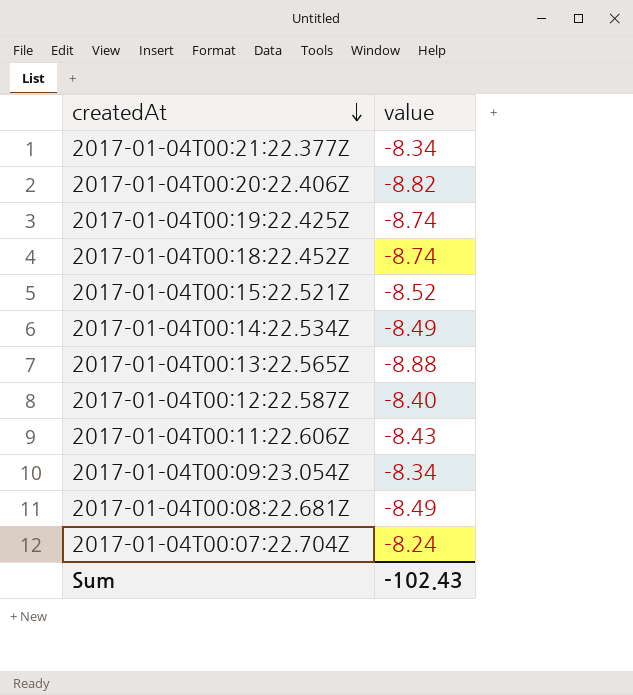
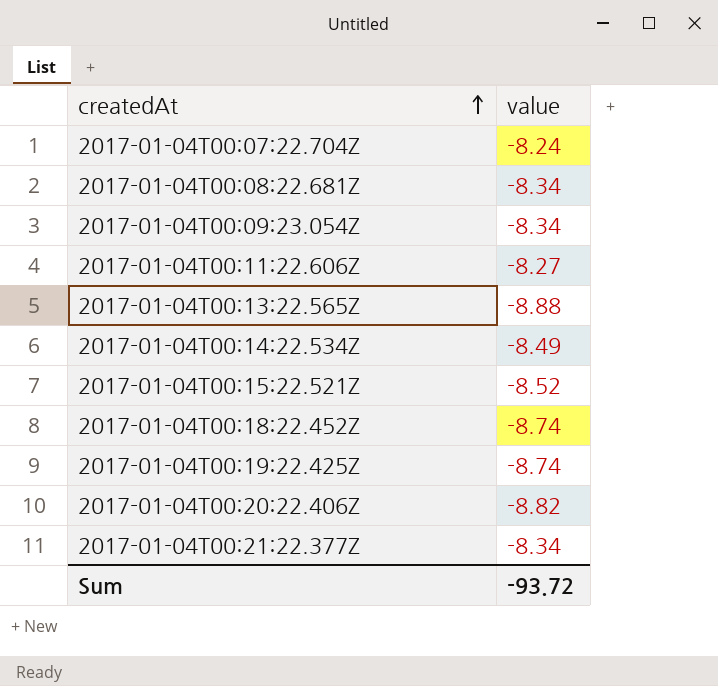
row order: createdAt descending -> createdAt ascending
row 2017-01-04T00:12:22.587Z: -8.40 -> none
2017-01-04T00:08:22.681Z | value: -8.49 -> -8.34
2017-01-04T00:11:22.606Z | value: -8.43 -> -8.27
Sum | value: -102.43 -> -93.72

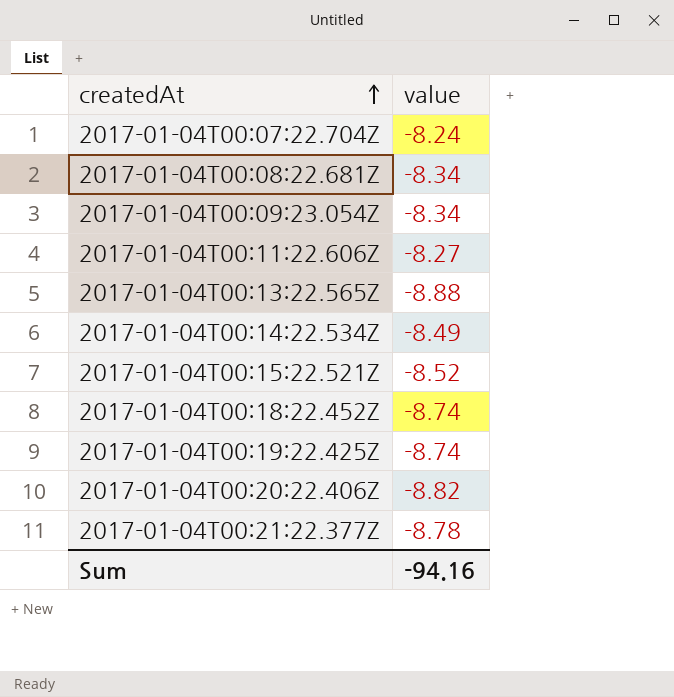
2017-01-04T00:21:22.377Z | value: -8.34 -> -8.78
Sum | value: -93.72 -> -94.16

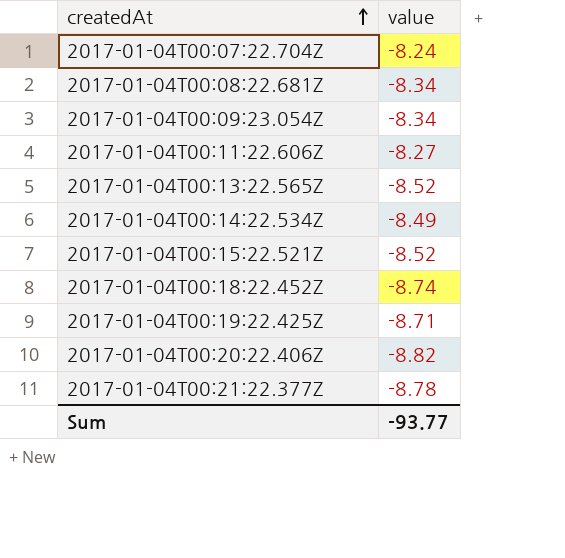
2017-01-04T00:13:22.565Z | value: -8.88 -> -8.52
2017-01-04T00:19:22.425Z | value: -8.74 -> -8.71
Sum | value: -94.16 -> -93.77

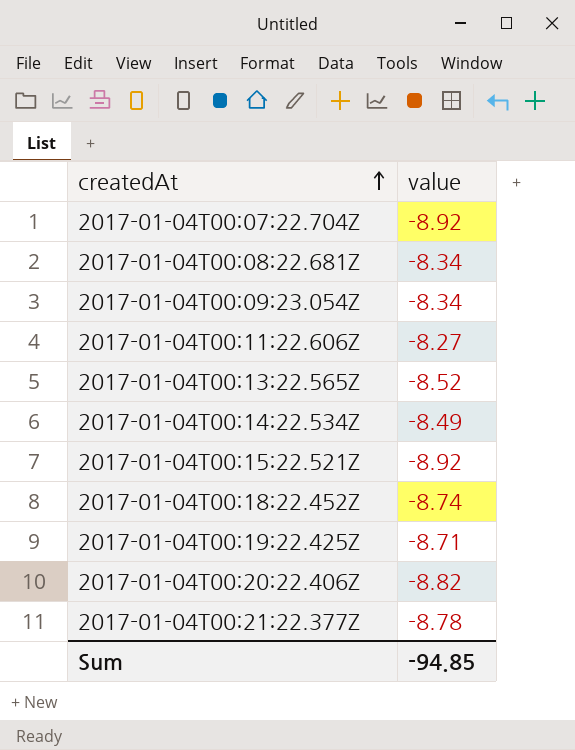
2017-01-04T00:07:22.704Z | value: -8.24 -> -8.92
2017-01-04T00:15:22.521Z | value: -8.52 -> -8.92
Sum | value: -93.77 -> -94.85

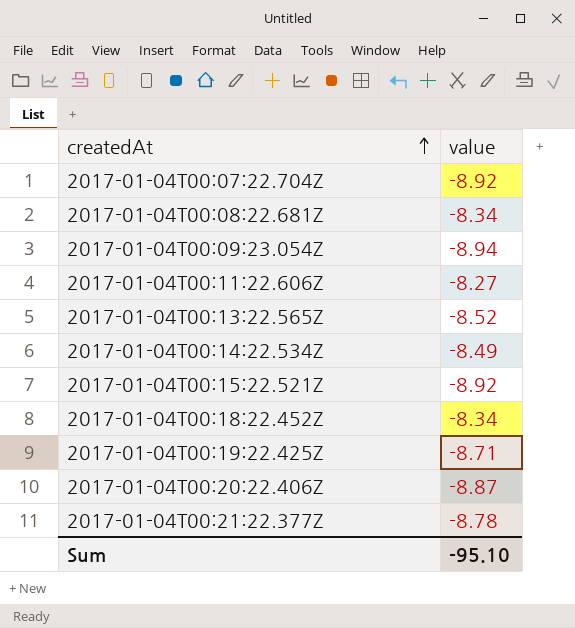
2017-01-04T00:09:23.054Z | value: -8.34 -> -8.94
2017-01-04T00:18:22.452Z | value: -8.74 -> -8.34
2017-01-04T00:20:22.406Z | value: -8.82 -> -8.87
Sum | value: -94.85 -> -95.10

